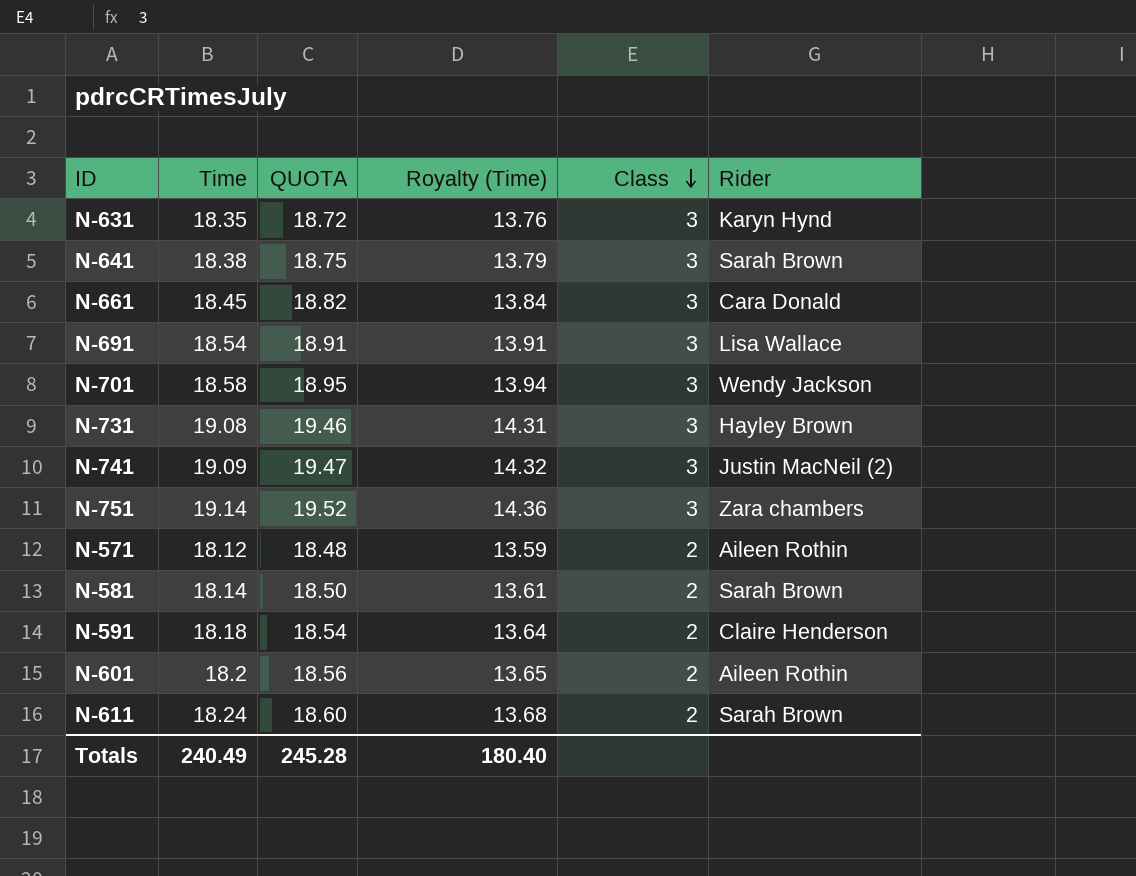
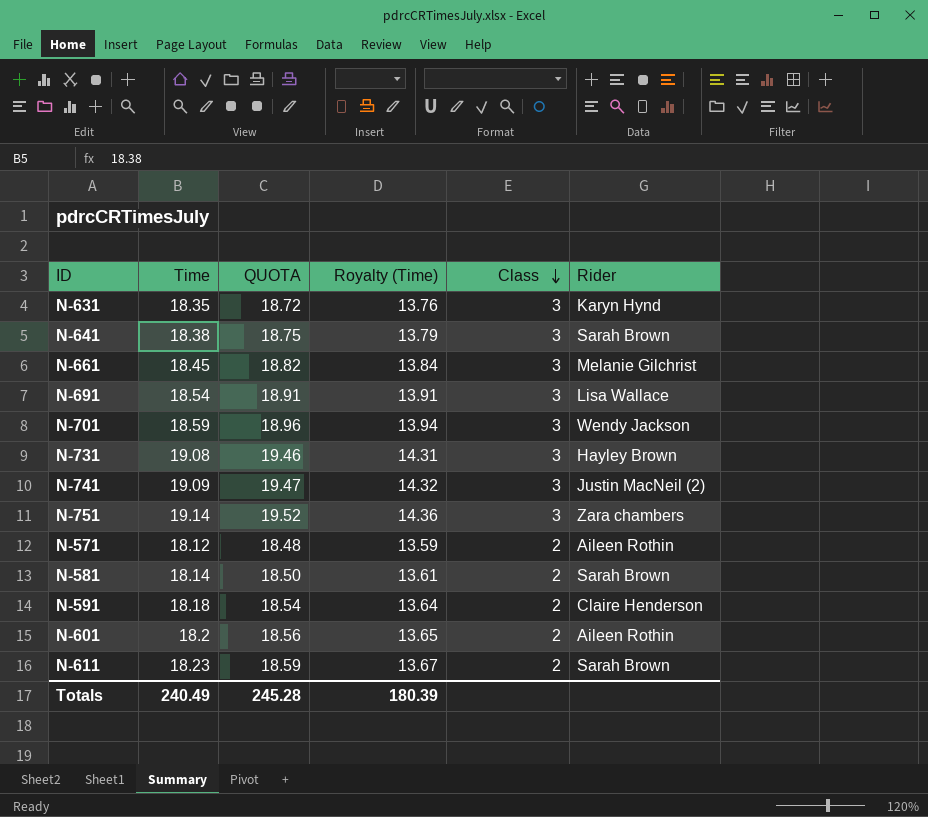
N-661 | Rider: Cara Donald -> Melanie Gilchrist
N-701 | Time: 18.58 -> 18.59
N-701 | QUOTA: 18.95 -> 18.96
N-611 | Time: 18.24 -> 18.23
N-611 | QUOTA: 18.60 -> 18.59
N-611 | Royalty (Time): 13.68 -> 13.67
Totals | Royalty (Time): 180.40 -> 180.39

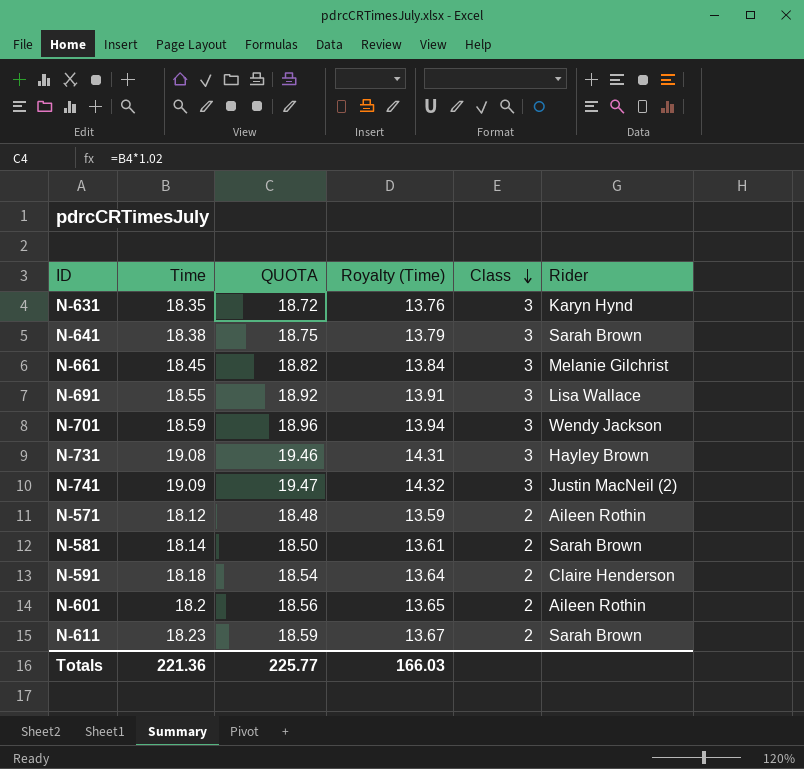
row N-751: 19.14 | 19.52 | 14.36 | 3 | Zara chambers -> none
N-691 | Time: 18.54 -> 18.55
N-691 | QUOTA: 18.91 -> 18.92
Totals | Time: 240.49 -> 221.36
Totals | QUOTA: 245.28 -> 225.77
Totals | Royalty (Time): 180.39 -> 166.03

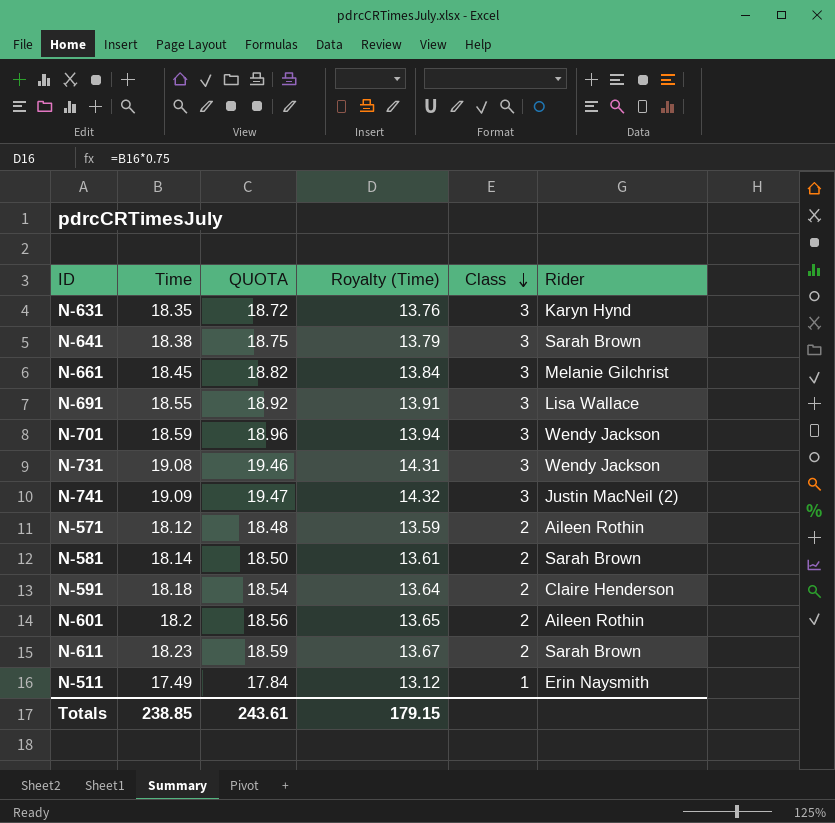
N-731 | Rider: Hayley Brown -> Wendy Jackson
row N-511: none -> 17.49 | 17.84 | 13.12 | 1 | Erin Naysmith
Totals | Time: 221.36 -> 238.85
Totals | QUOTA: 225.77 -> 243.61
Totals | Royalty (Time): 166.03 -> 179.15

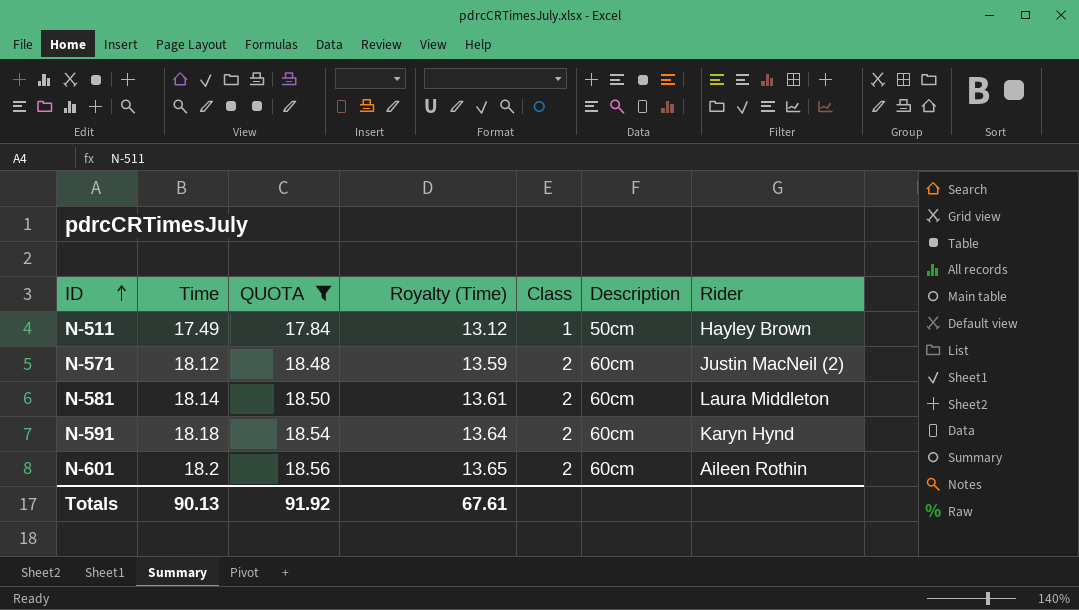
filter: none -> QUOTA <= 18.56
row order: Class descending -> ID ascending
column Description | position: none -> 6
N-511 | Rider: Erin Naysmith -> Hayley Brown
N-571 | Rider: Aileen Rothin -> Justin MacNeil (2)
N-581 | Rider: Sarah Brown -> Laura Middleton
N-591 | Rider: Claire Henderson -> Karyn Hynd
Totals | Time: 238.85 -> 90.13
Totals | QUOTA: 243.61 -> 91.92
Totals | Royalty (Time): 179.15 -> 67.61

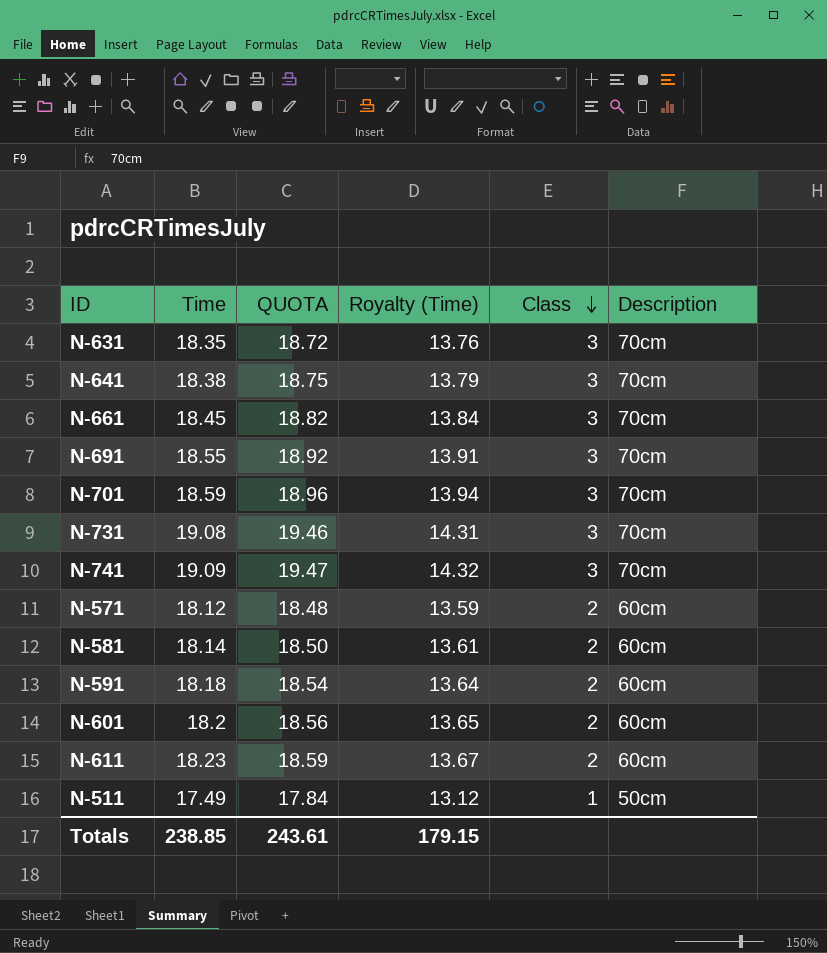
filter: QUOTA <= 18.56 -> none
row order: ID ascending -> Class descending
column Rider | position: 7 -> none
Totals | Time: 90.13 -> 238.85
Totals | QUOTA: 91.92 -> 243.61
Totals | Royalty (Time): 67.61 -> 179.15

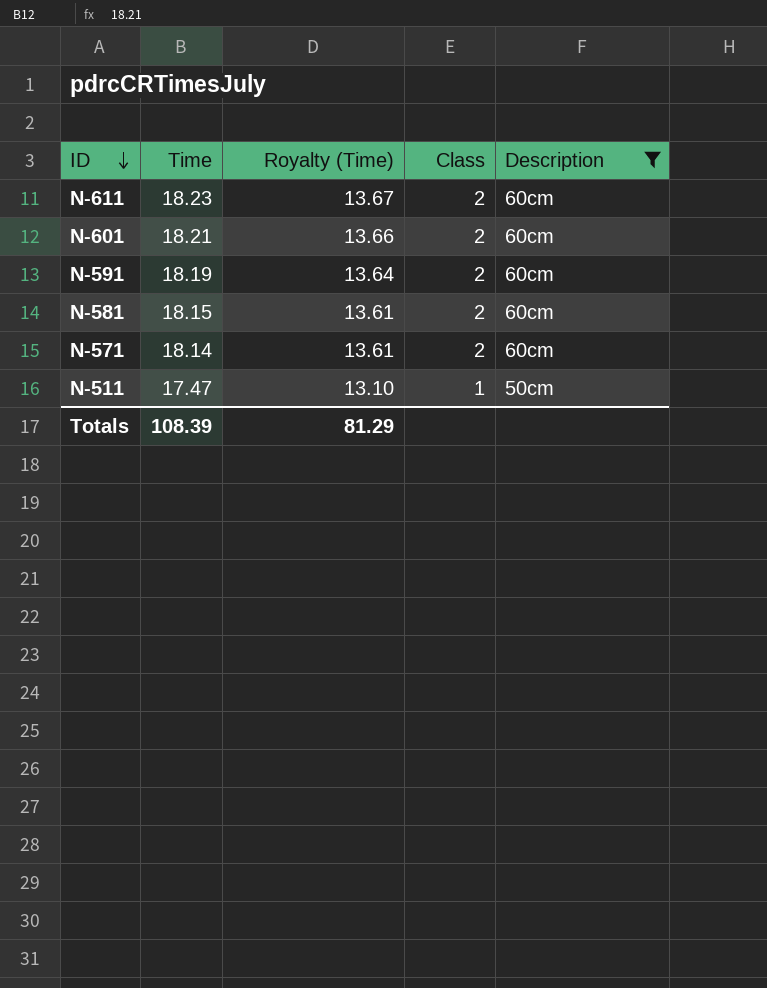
filter: none -> Description != 70cm
row order: Class descending -> ID descending
column QUOTA | formula: [Time] * 1.02 -> none
N-601 | Time: 18.2 -> 18.21
N-601 | Royalty (Time): 13.65 -> 13.66
N-591 | Time: 18.18 -> 18.19
N-581 | Time: 18.14 -> 18.15
N-571 | Time: 18.12 -> 18.14
N-571 | Royalty (Time): 13.59 -> 13.61
N-511 | Time: 17.49 -> 17.47
N-511 | Royalty (Time): 13.12 -> 13.10
Totals | Time: 238.85 -> 108.39
Totals | Royalty (Time): 179.15 -> 81.29

